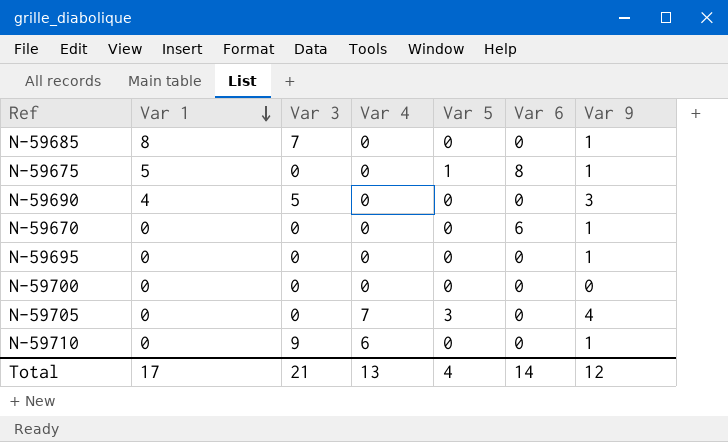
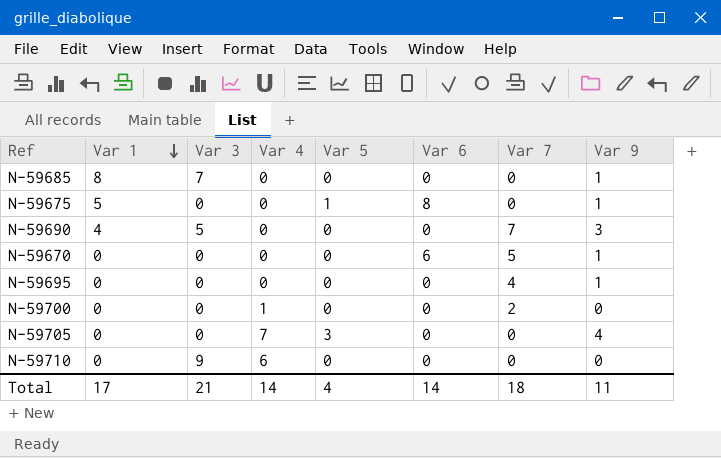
column Var 7 | position: none -> 7
N-59700 | Var 4: 0 -> 1
N-59710 | Var 9: 1 -> 0
Total | Var 4: 13 -> 14
Total | Var 9: 12 -> 11

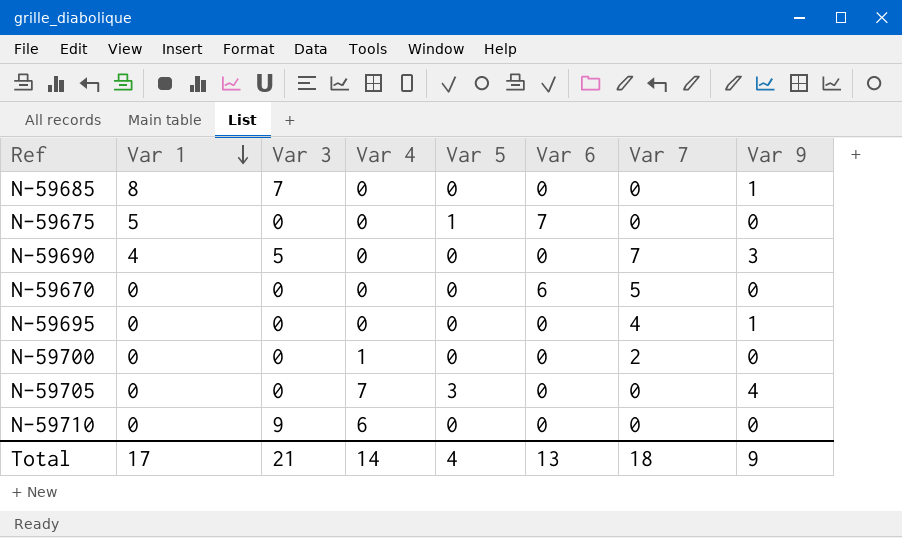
N-59675 | Var 6: 8 -> 7
N-59675 | Var 9: 1 -> 0
N-59670 | Var 9: 1 -> 0
Total | Var 6: 14 -> 13
Total | Var 9: 11 -> 9

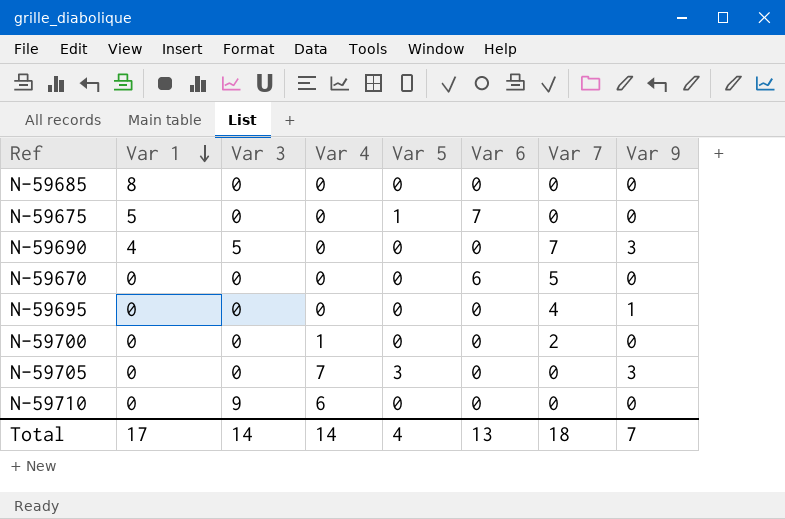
N-59685 | Var 3: 7 -> 0
N-59685 | Var 9: 1 -> 0
N-59705 | Var 9: 4 -> 3
Total | Var 3: 21 -> 14
Total | Var 9: 9 -> 7

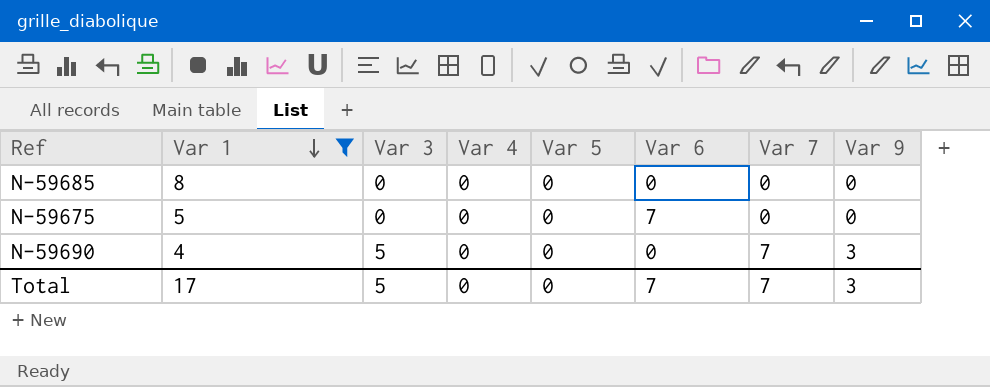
filter: none -> Var 1 != 0
N-59675 | Var 5: 1 -> 0
Total | Var 3: 14 -> 5
Total | Var 4: 14 -> 0
Total | Var 5: 4 -> 0
Total | Var 6: 13 -> 7
Total | Var 7: 18 -> 7
Total | Var 9: 7 -> 3

